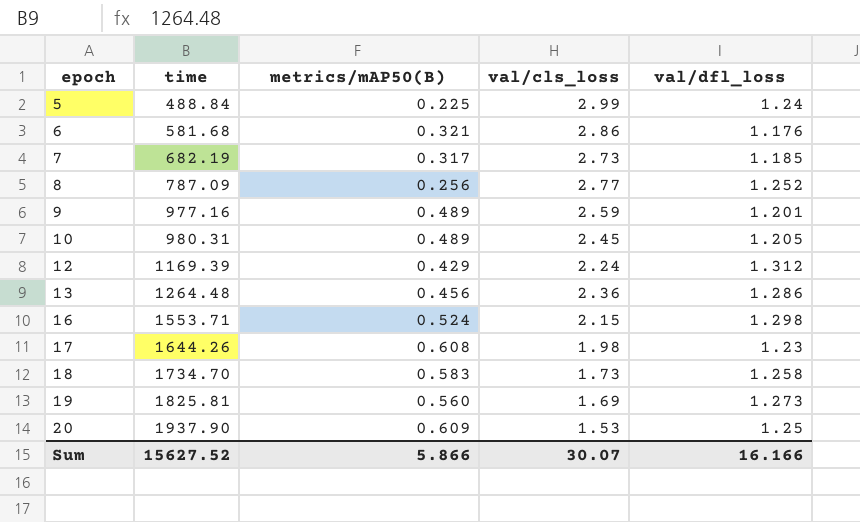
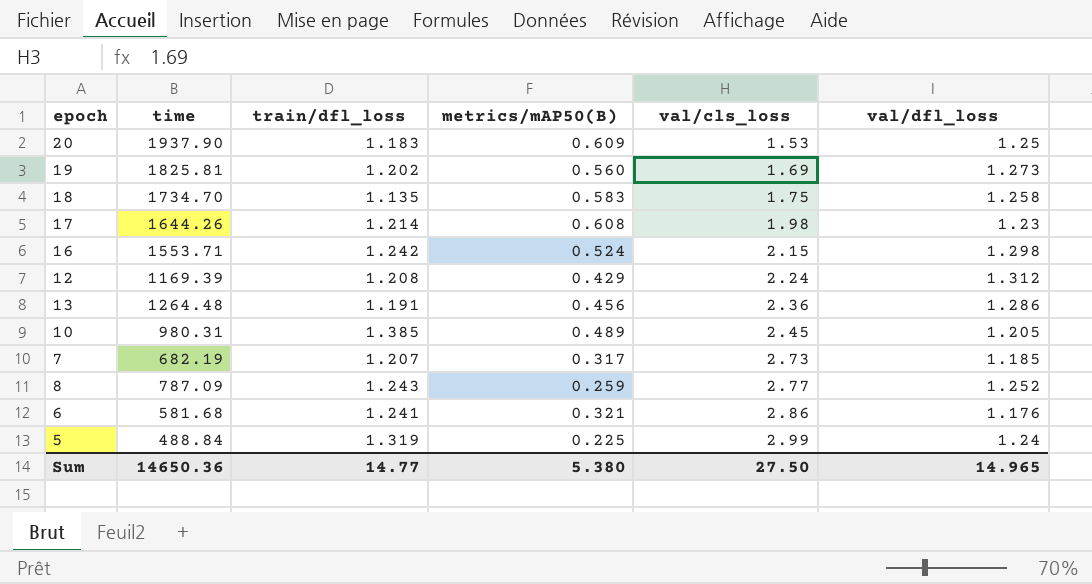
row order: epoch ascending -> val/cls_loss ascending
column train/dfl_loss | position: none -> 3
row 9: 977.16 | 0.489 | 2.59 | 1.201 -> none
18 | val/cls_loss: 1.73 -> 1.75
8 | metrics/mAP50(B): 0.256 -> 0.259
Sum | time: 15627.52 -> 14650.36
Sum | metrics/mAP50(B): 5.866 -> 5.380
Sum | val/cls_loss: 30.07 -> 27.50
Sum | val/dfl_loss: 16.166 -> 14.965

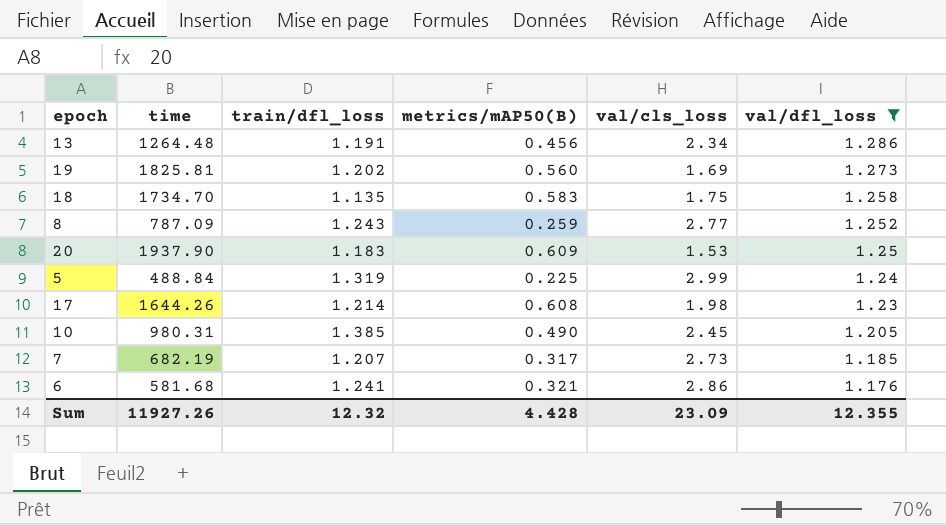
filter: none -> val/dfl_loss <= 1.286
row order: val/cls_loss ascending -> val/dfl_loss descending
13 | val/cls_loss: 2.36 -> 2.34
10 | metrics/mAP50(B): 0.489 -> 0.490
Sum | time: 14650.36 -> 11927.26
Sum | train/dfl_loss: 14.77 -> 12.32
Sum | metrics/mAP50(B): 5.380 -> 4.428
Sum | val/cls_loss: 27.50 -> 23.09
Sum | val/dfl_loss: 14.965 -> 12.355

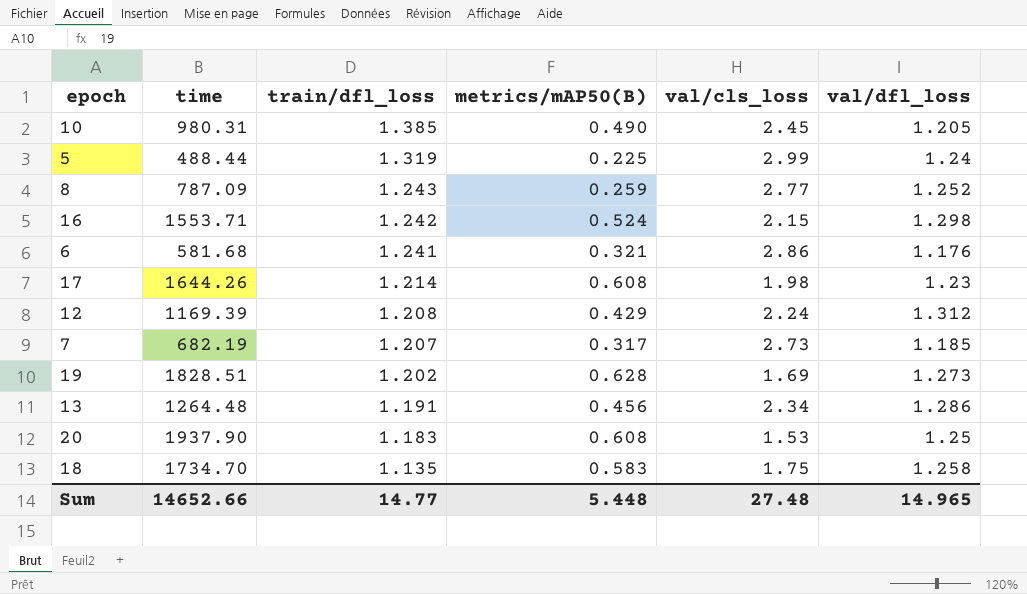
filter: val/dfl_loss <= 1.286 -> none
row order: val/dfl_loss descending -> train/dfl_loss descending
5 | time: 488.84 -> 488.44
19 | time: 1825.81 -> 1828.51
19 | metrics/mAP50(B): 0.560 -> 0.628
20 | metrics/mAP50(B): 0.609 -> 0.608
Sum | time: 11927.26 -> 14652.66
Sum | train/dfl_loss: 12.32 -> 14.77
Sum | metrics/mAP50(B): 4.428 -> 5.448
Sum | val/cls_loss: 23.09 -> 27.48
Sum | val/dfl_loss: 12.355 -> 14.965

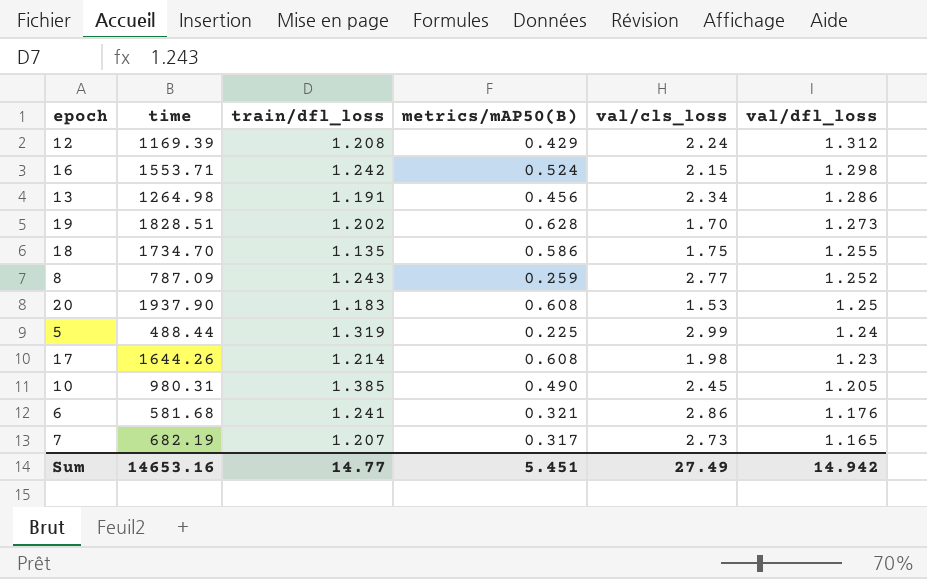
row order: train/dfl_loss descending -> val/dfl_loss descending
13 | time: 1264.48 -> 1264.98
19 | val/cls_loss: 1.69 -> 1.70
18 | metrics/mAP50(B): 0.583 -> 0.586
18 | val/dfl_loss: 1.258 -> 1.255
7 | val/dfl_loss: 1.185 -> 1.165
Sum | time: 14652.66 -> 14653.16
Sum | metrics/mAP50(B): 5.448 -> 5.451
Sum | val/cls_loss: 27.48 -> 27.49
Sum | val/dfl_loss: 14.965 -> 14.942

